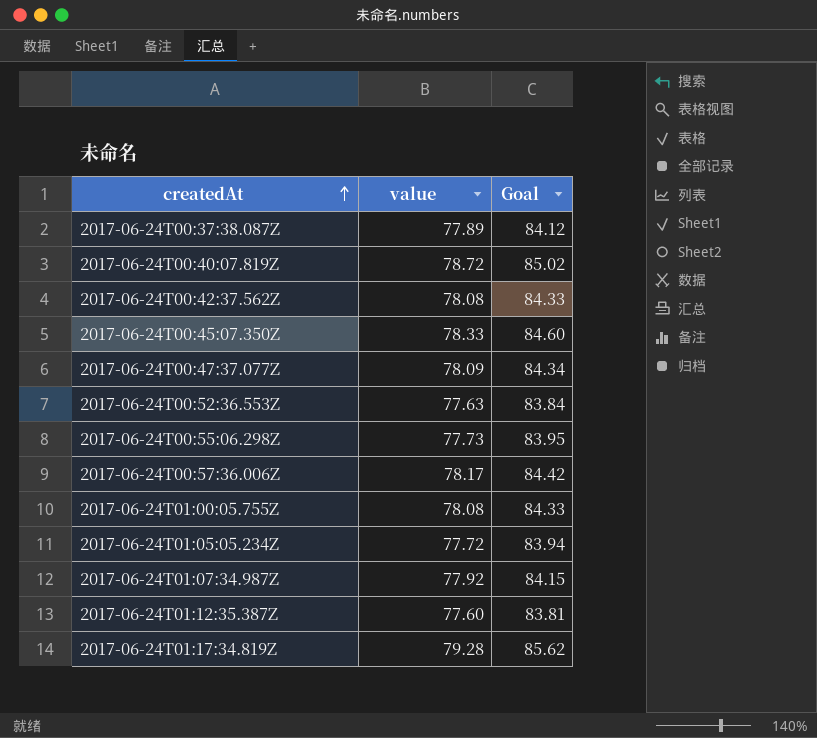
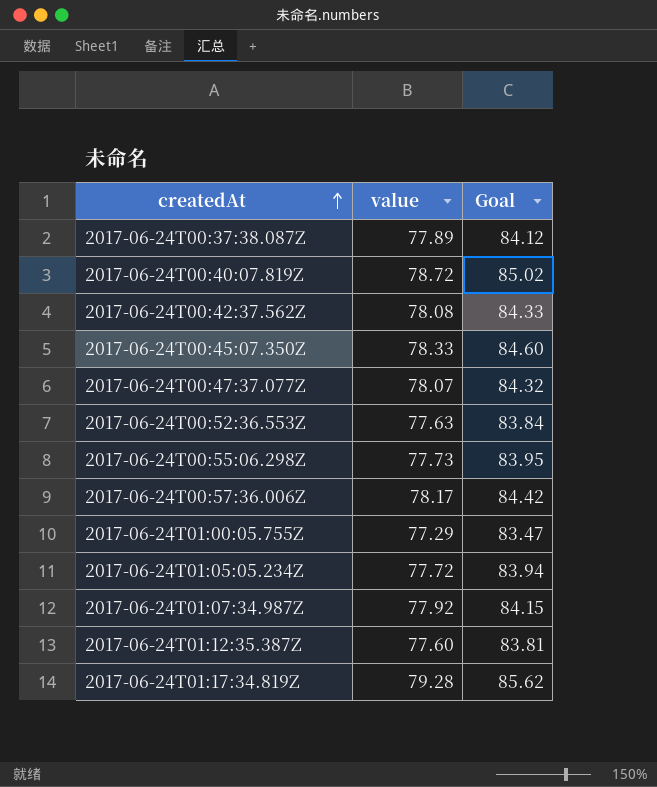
2017-06-24T00:47:37.077Z | value: 78.09 -> 78.07
2017-06-24T00:47:37.077Z | Goal: 84.34 -> 84.32
2017-06-24T01:00:05.755Z | value: 78.08 -> 77.29
2017-06-24T01:00:05.755Z | Goal: 84.33 -> 83.47

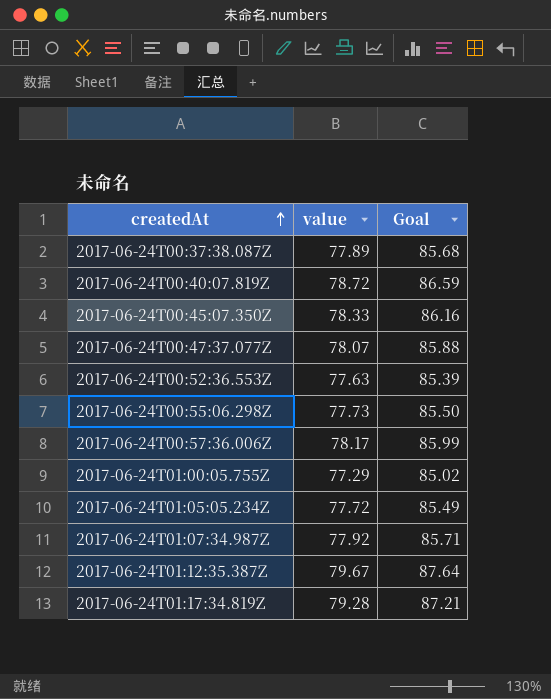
column Goal | formula: [value] * 1.08 -> [value] * 1.1
row 2017-06-24T00:42:37.562Z: 78.08 | 84.33 -> none
2017-06-24T01:12:35.387Z | value: 77.60 -> 79.67

